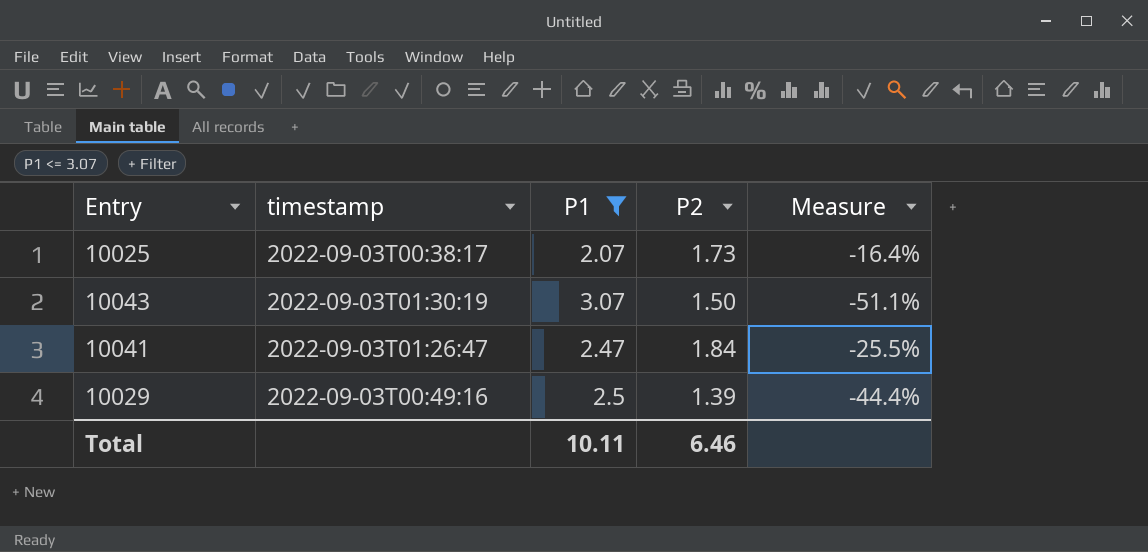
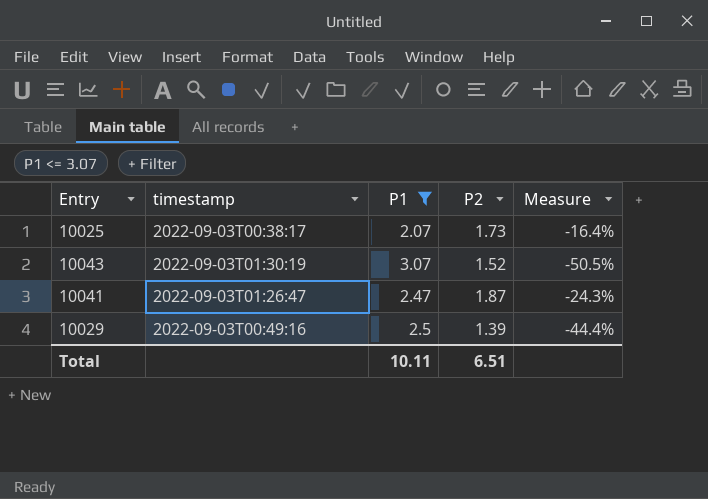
10043 | P2: 1.50 -> 1.52
10043 | Measure: -51.1% -> -50.5%
10041 | P2: 1.84 -> 1.87
10041 | Measure: -25.5% -> -24.3%
Total | P2: 6.46 -> 6.51

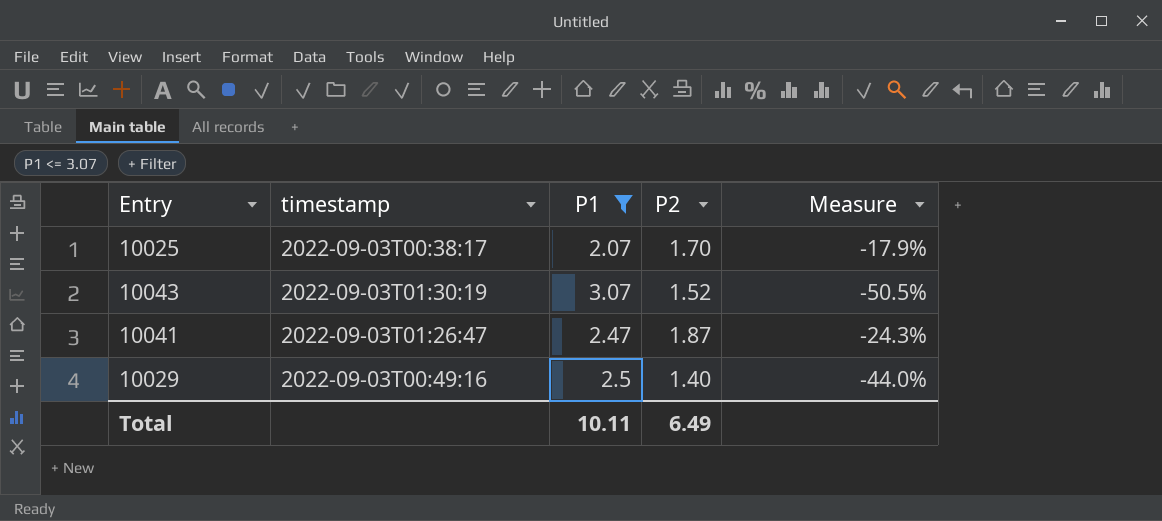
10025 | P2: 1.73 -> 1.70
10025 | Measure: -16.4% -> -17.9%
10029 | P2: 1.39 -> 1.40
10029 | Measure: -44.4% -> -44.0%
Total | P2: 6.51 -> 6.49

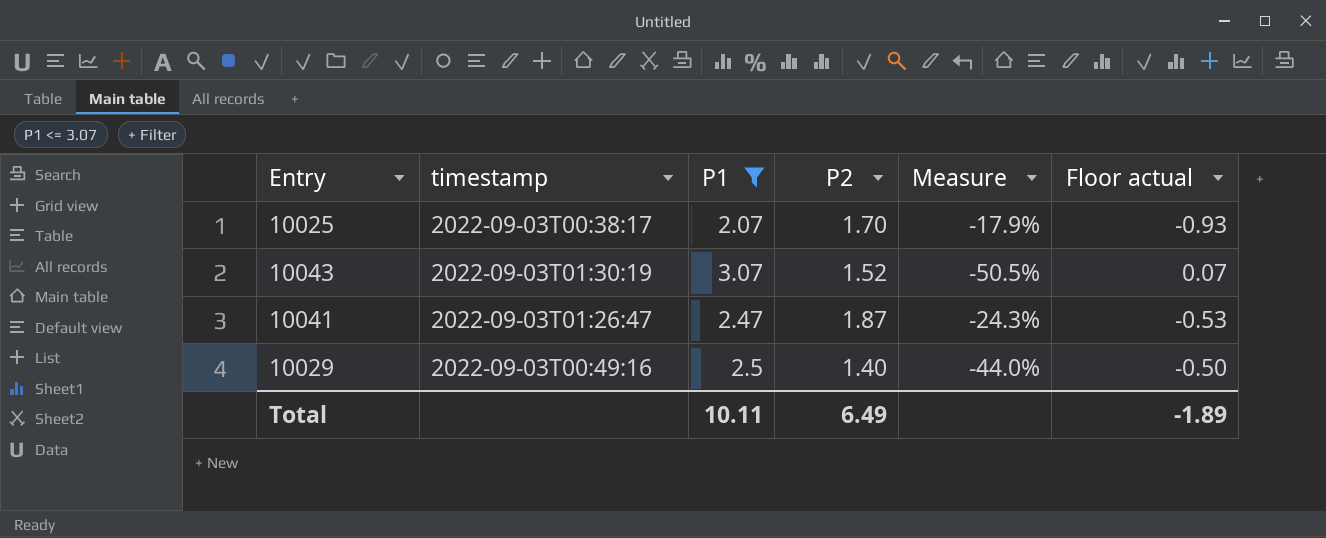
column Floor actual | formula: none -> [P1] - 3

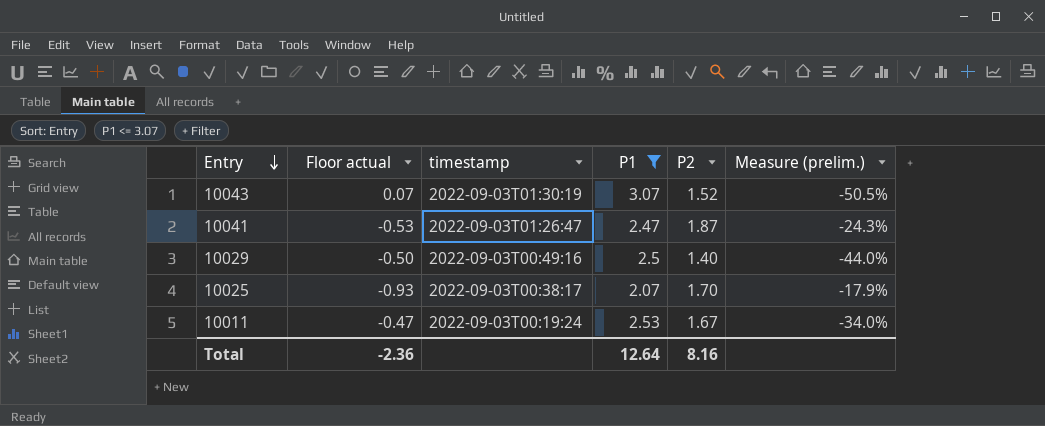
row order: none -> Entry descending
column Floor actual | position: 6 -> 2
column name: Measure -> Measure (prelim.)
row 10011: none -> -0.47 | 2022-09-03T00:19:24 | 2.53 | 1.67 | -34.0%
Total | Floor actual: -1.89 -> -2.36
Total | P1: 10.11 -> 12.64
Total | P2: 6.49 -> 8.16

